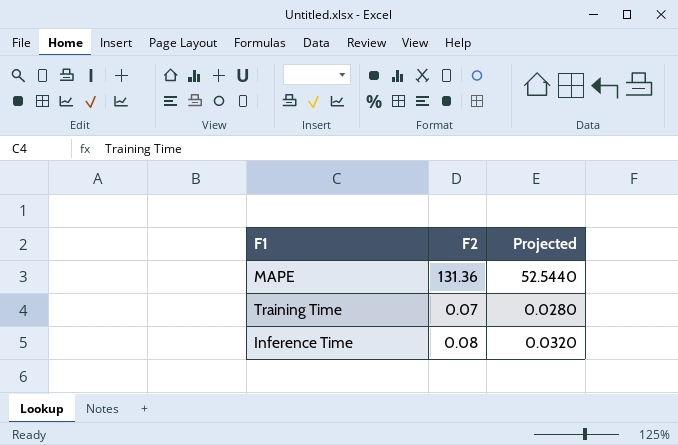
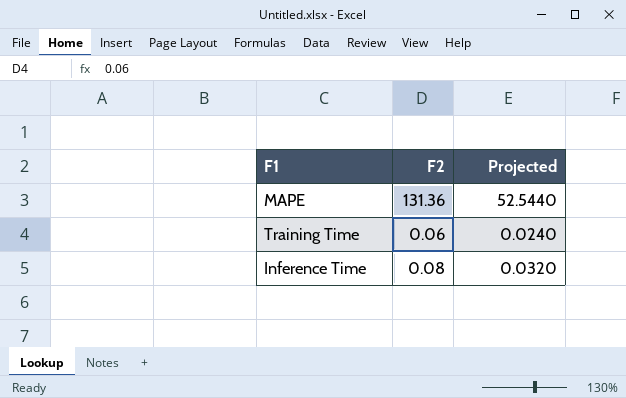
Training Time | F2: 0.07 -> 0.06
Training Time | Projected: 0.0280 -> 0.0240

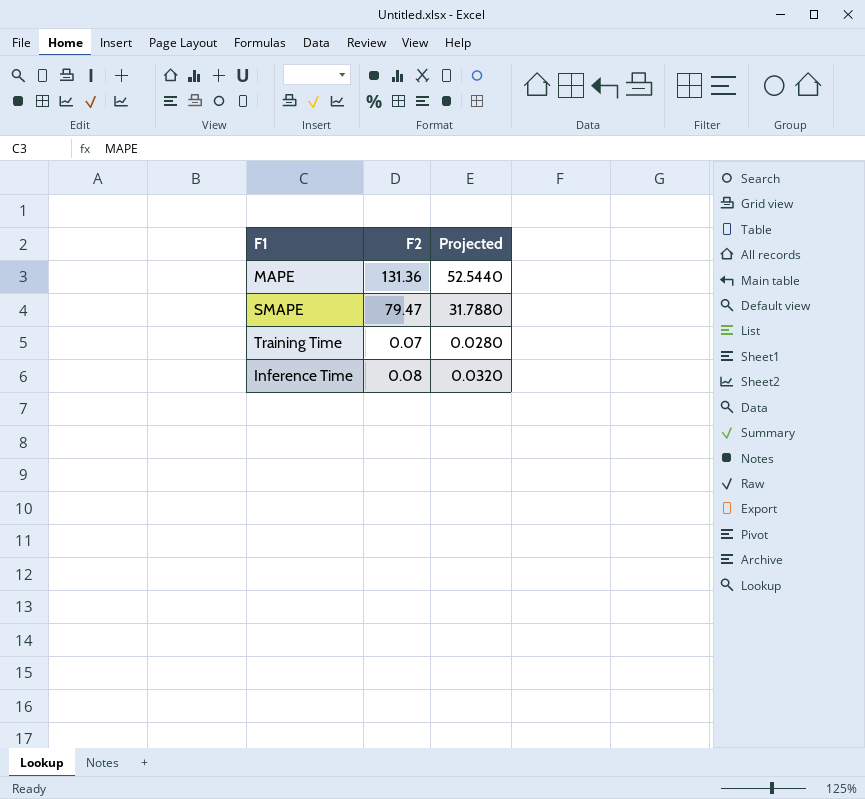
row SMAPE: none -> 79.47 | 31.7880
Training Time | F2: 0.06 -> 0.07
Training Time | Projected: 0.0240 -> 0.0280

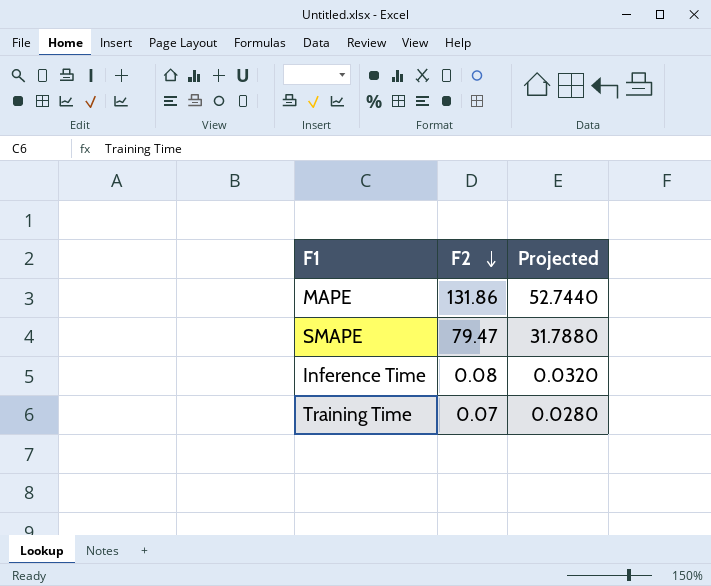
row order: none -> F2 descending
MAPE | F2: 131.36 -> 131.86
MAPE | Projected: 52.5440 -> 52.7440

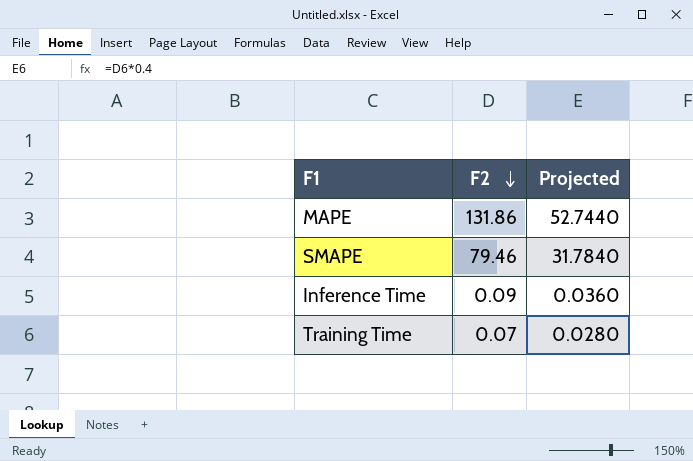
SMAPE | F2: 79.47 -> 79.46
SMAPE | Projected: 31.7880 -> 31.7840
Inference Time | F2: 0.08 -> 0.09
Inference Time | Projected: 0.0320 -> 0.0360

